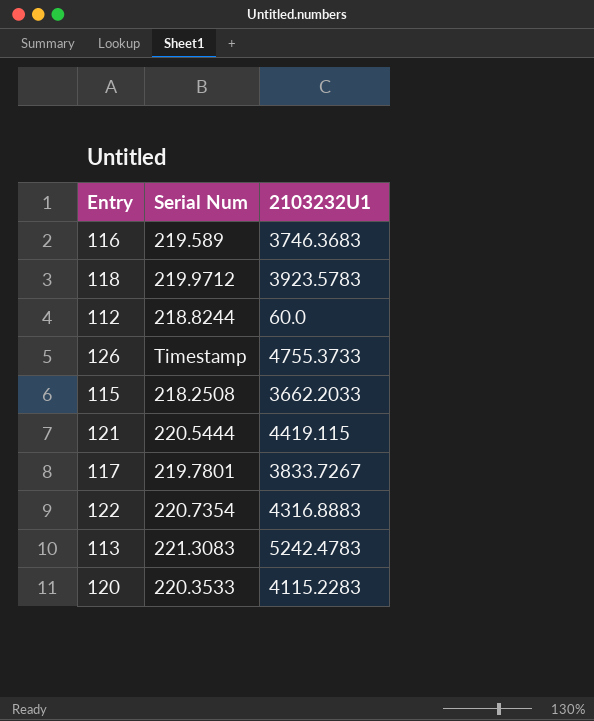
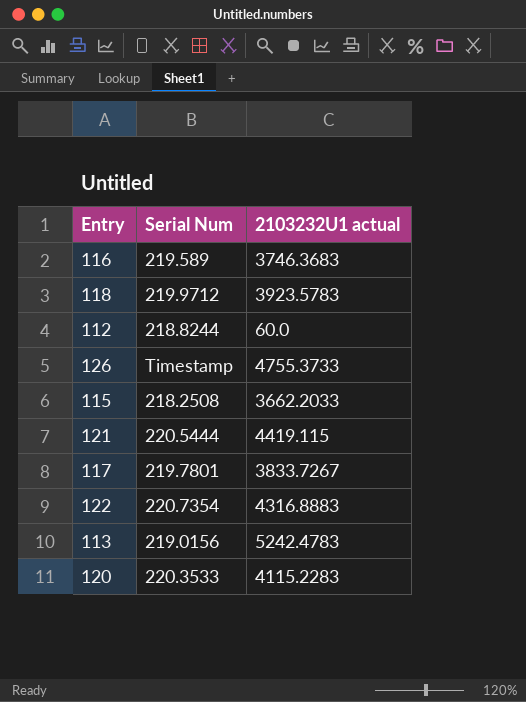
column name: 2103232U1 -> 2103232U1 actual
113 | Serial Num: 221.3083 -> 219.0156

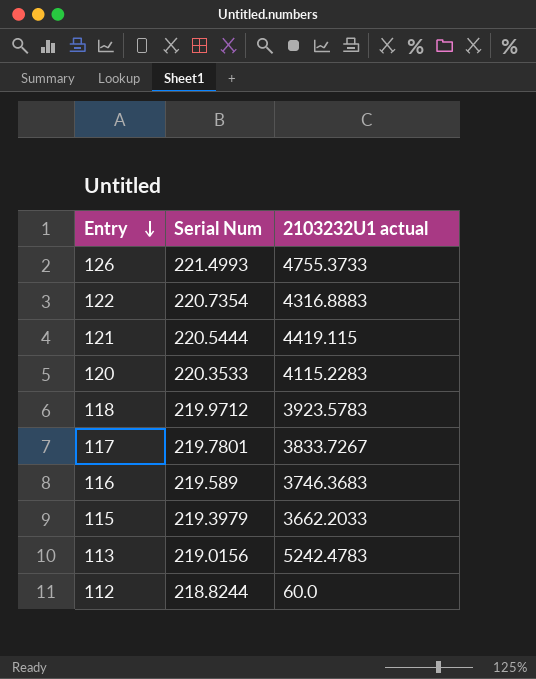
row order: none -> Entry descending
126 | Serial Num: Timestamp -> 221.4993
115 | Serial Num: 218.2508 -> 219.3979

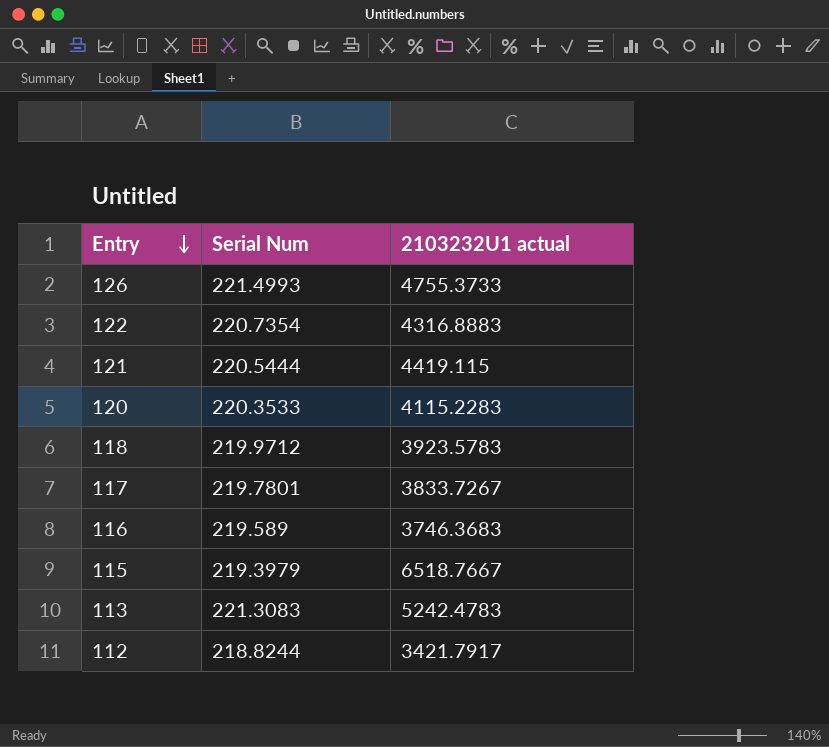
115 | 2103232U1 actual: 3662.2033 -> 6518.7667
113 | Serial Num: 219.0156 -> 221.3083
112 | 2103232U1 actual: 60.0 -> 3421.7917

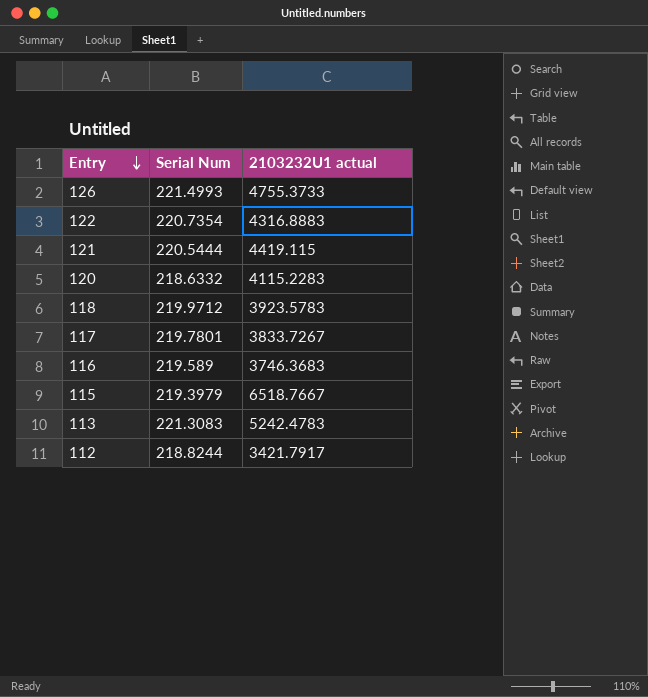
120 | Serial Num: 220.3533 -> 218.6332

